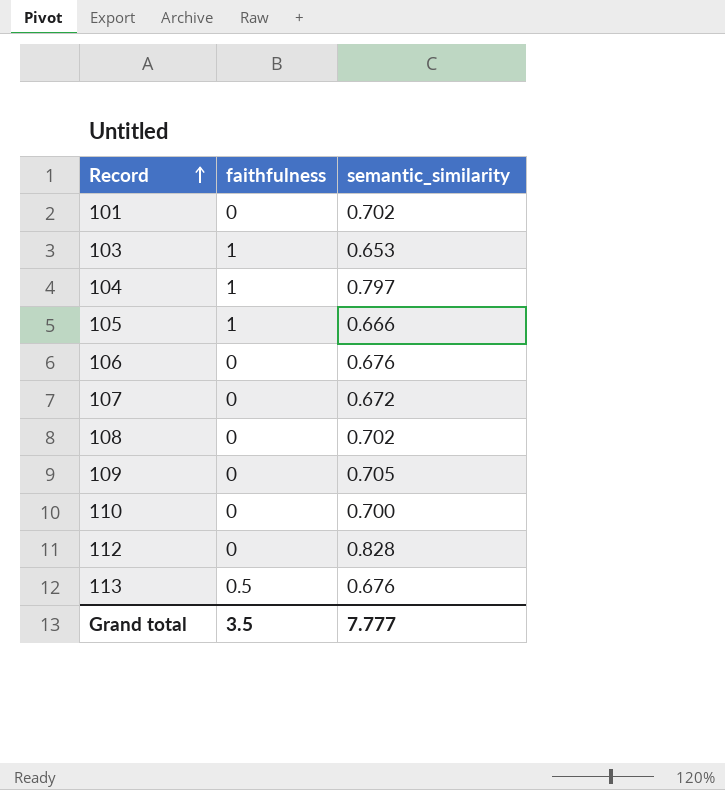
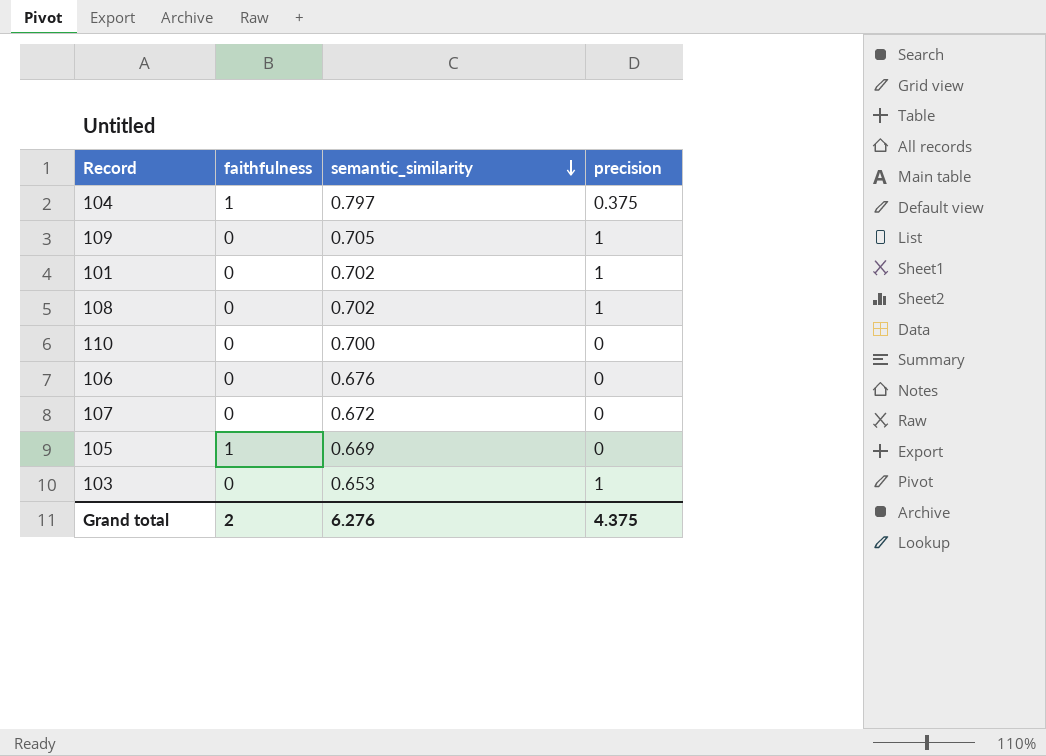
row order: Record ascending -> semantic_similarity descending
column precision | position: none -> 4
row 112: 0 | 0.828 -> none
row 113: 0.5 | 0.676 -> none
105 | semantic_similarity: 0.666 -> 0.669
103 | faithfulness: 1 -> 0
Grand total | faithfulness: 3.5 -> 2
Grand total | semantic_similarity: 7.777 -> 6.276

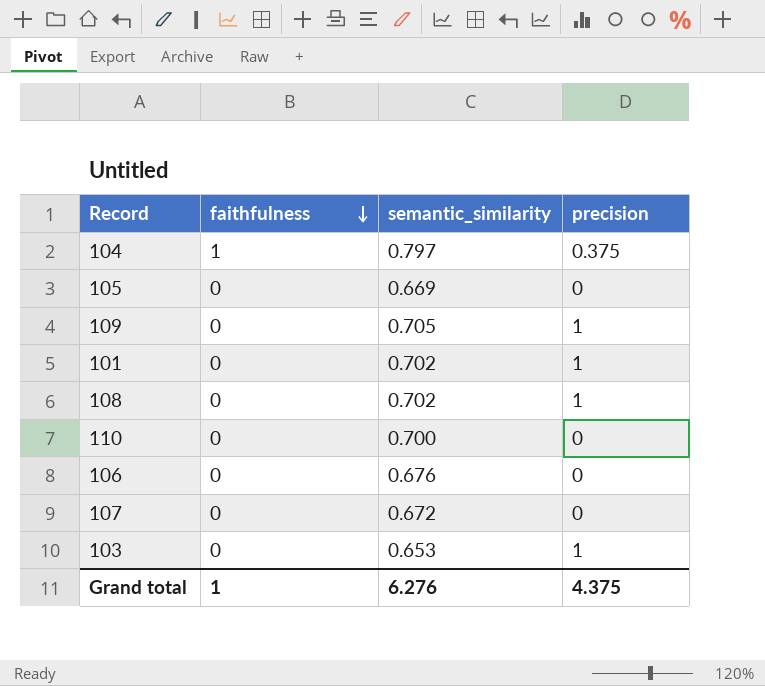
row order: semantic_similarity descending -> faithfulness descending
105 | faithfulness: 1 -> 0
Grand total | faithfulness: 2 -> 1

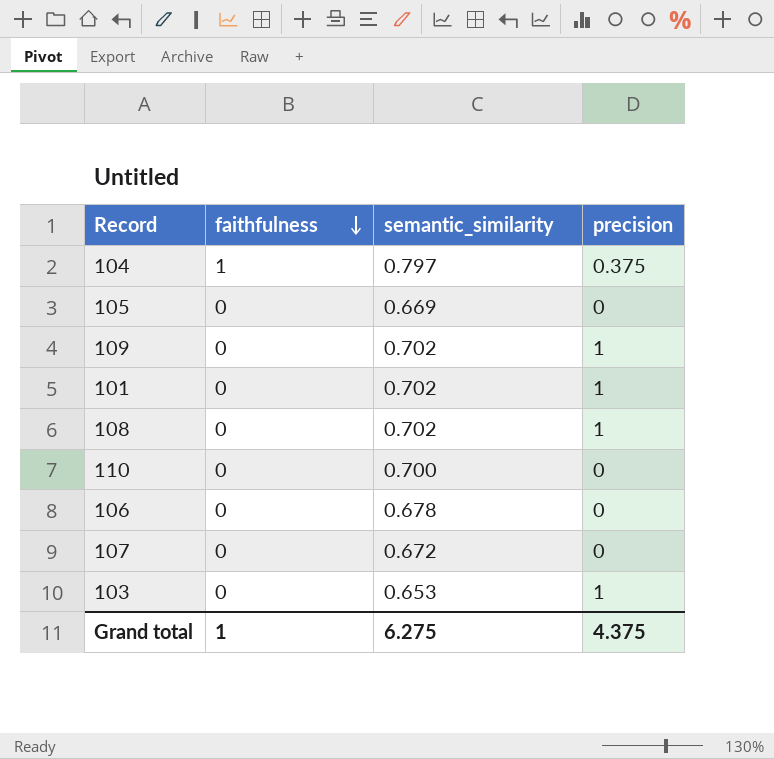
109 | semantic_similarity: 0.705 -> 0.702
106 | semantic_similarity: 0.676 -> 0.678
Grand total | semantic_similarity: 6.276 -> 6.275

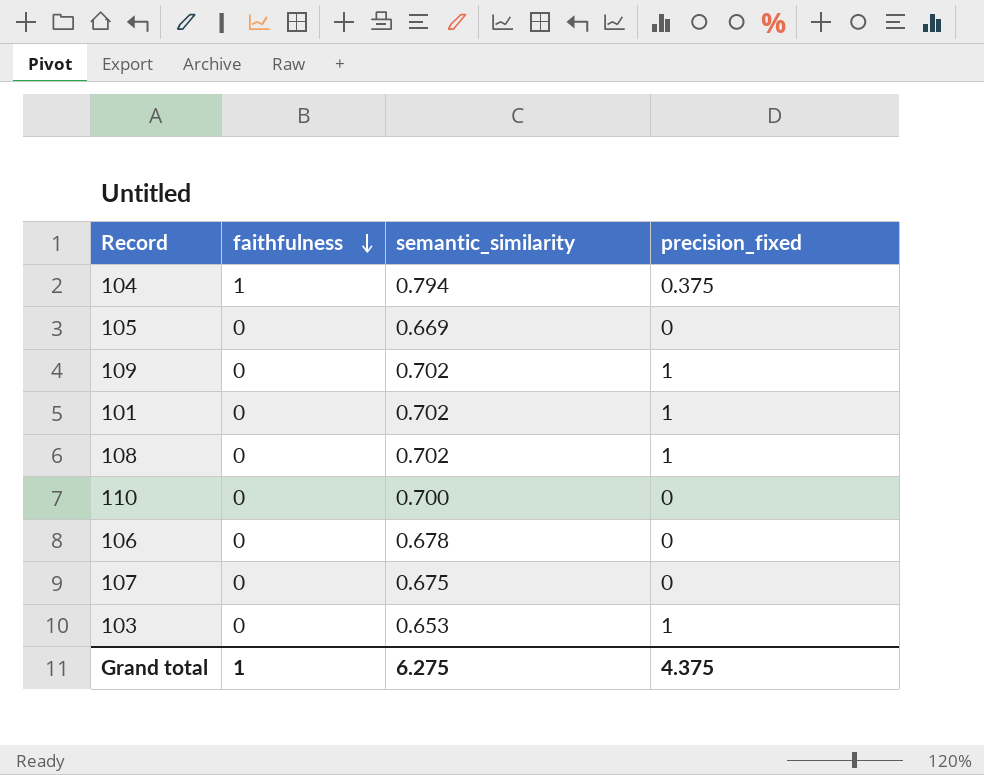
column name: precision -> precision_fixed
104 | semantic_similarity: 0.797 -> 0.794
107 | semantic_similarity: 0.672 -> 0.675

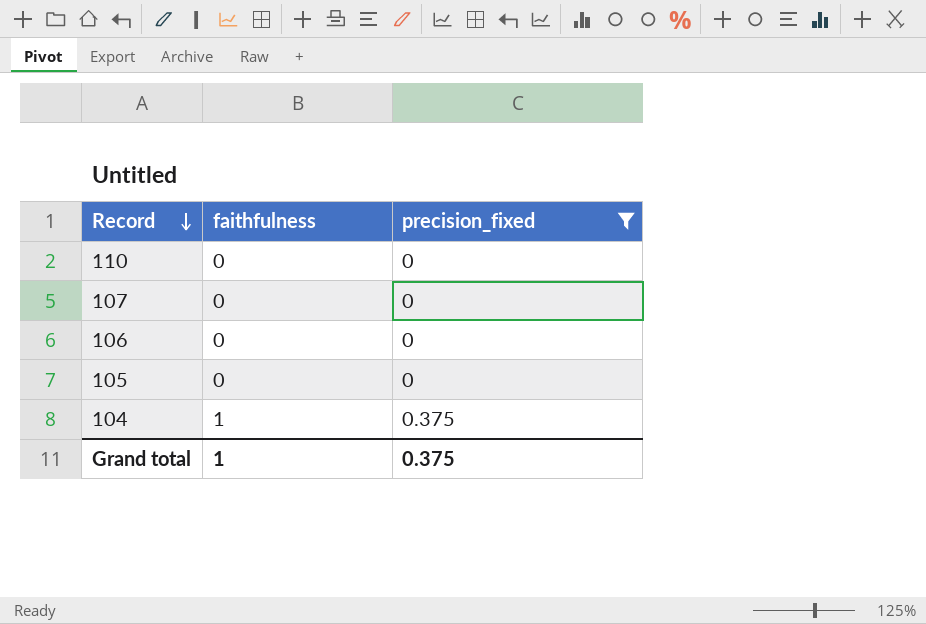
filter: none -> precision_fixed != 1
row order: faithfulness descending -> Record descending
column semantic_similarity | position: 3 -> none
Grand total | precision_fixed: 4.375 -> 0.375

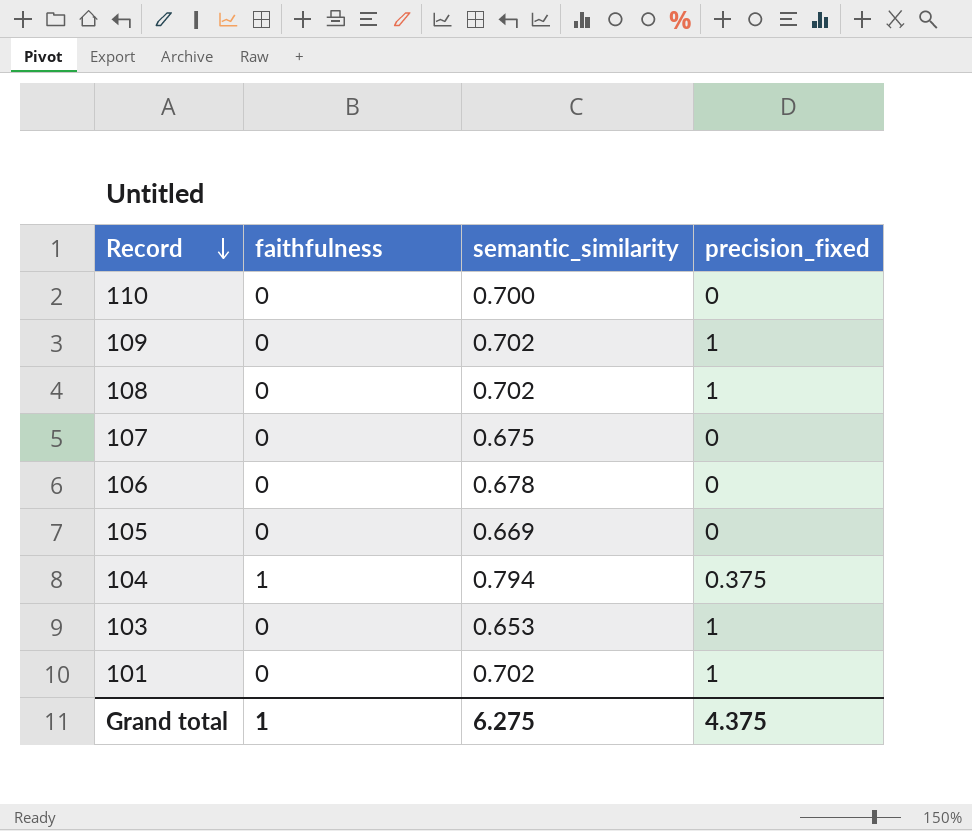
filter: precision_fixed != 1 -> none
column semantic_similarity | position: none -> 3
Grand total | precision_fixed: 0.375 -> 4.375

